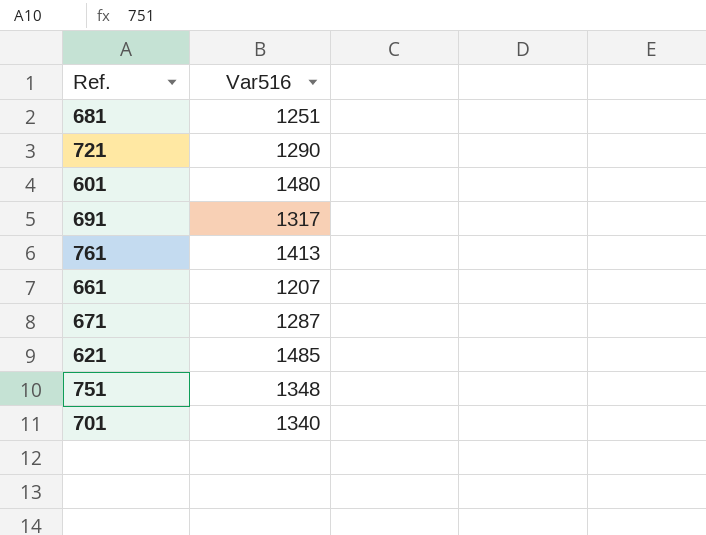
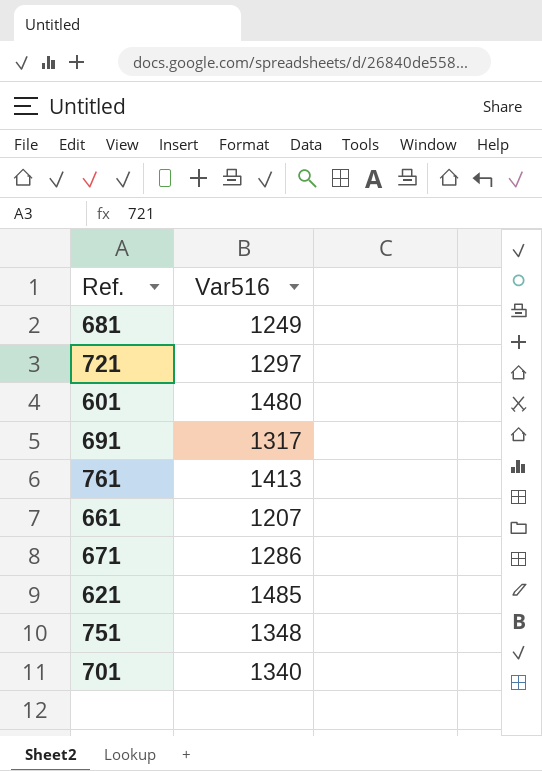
681 | Var516: 1251 -> 1249
721 | Var516: 1290 -> 1297
671 | Var516: 1287 -> 1286

